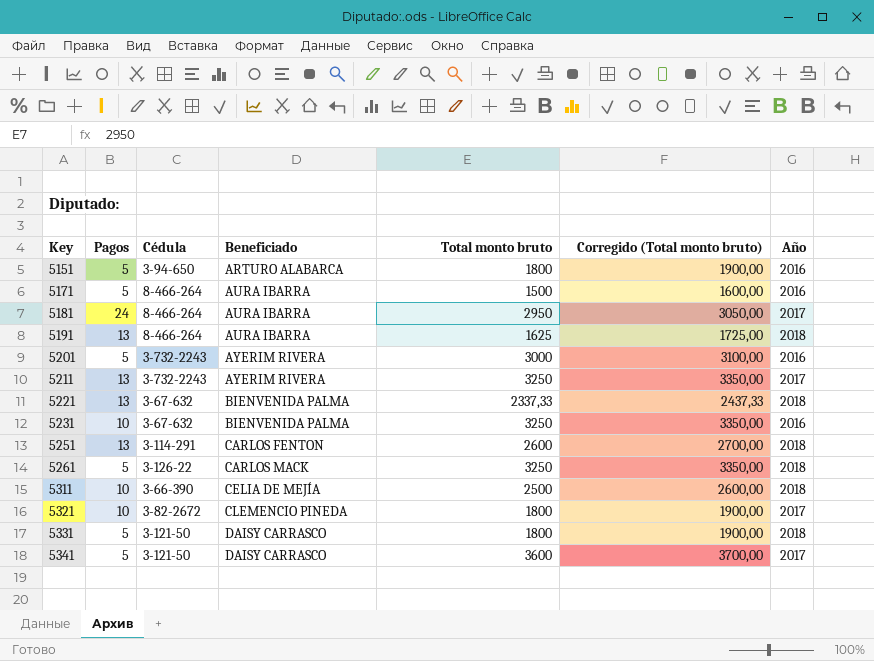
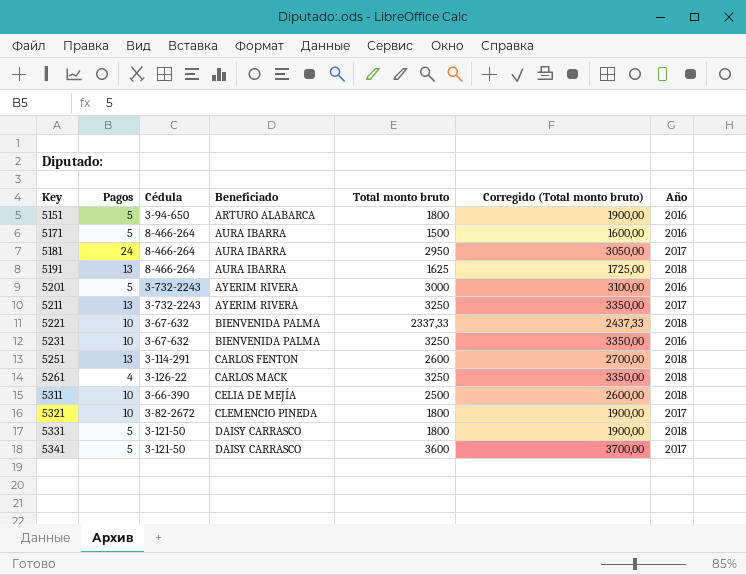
5221 | Pagos: 13 -> 10
5261 | Pagos: 5 -> 4

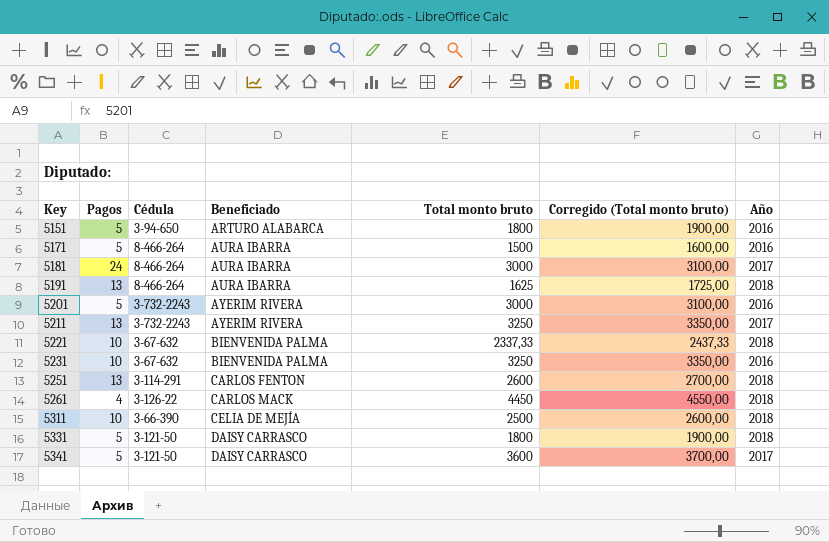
row 5321: 10 | 3-82-2672 | CLEMENCIO PINEDA | 1800 | 1900,00 | 2017 -> none
5181 | Total monto bruto: 2950 -> 3000
5181 | Corregido (Total monto bruto): 3050,00 -> 3100,00
5261 | Total monto bruto: 3250 -> 4450
5261 | Corregido (Total monto bruto): 3350,00 -> 4550,00

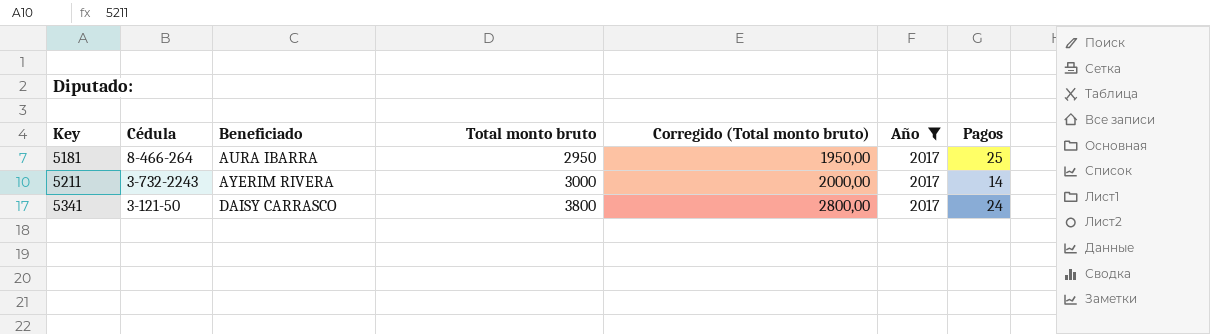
filter: none -> Año = 2017
column Corregido (Total monto bruto) | formula: [Total monto bruto] + 100 -> [Total monto bruto] - 1000
column Pagos | position: 2 -> 7
5181 | Total monto bruto: 3000 -> 2950
5181 | Pagos: 24 -> 25
5211 | Total monto bruto: 3250 -> 3000
5211 | Pagos: 13 -> 14
5341 | Total monto bruto: 3600 -> 3800
5341 | Pagos: 5 -> 24

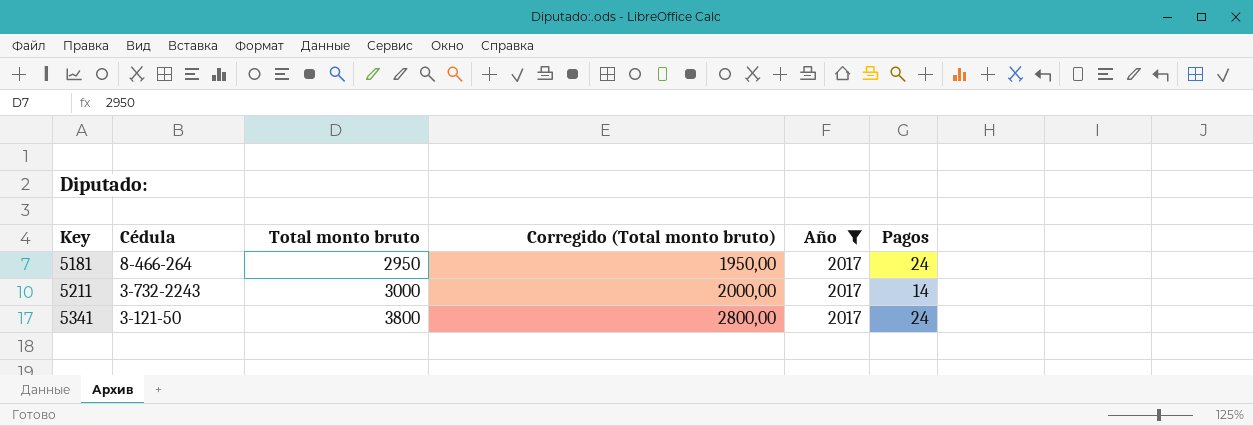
column Beneficiado | position: 3 -> none
5181 | Pagos: 25 -> 24

